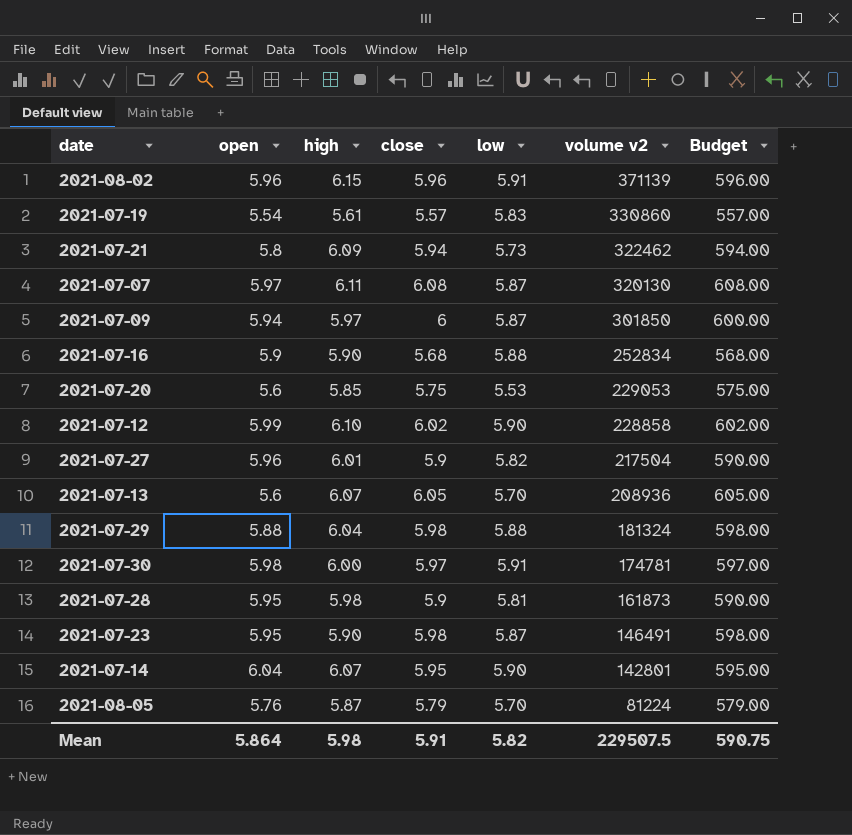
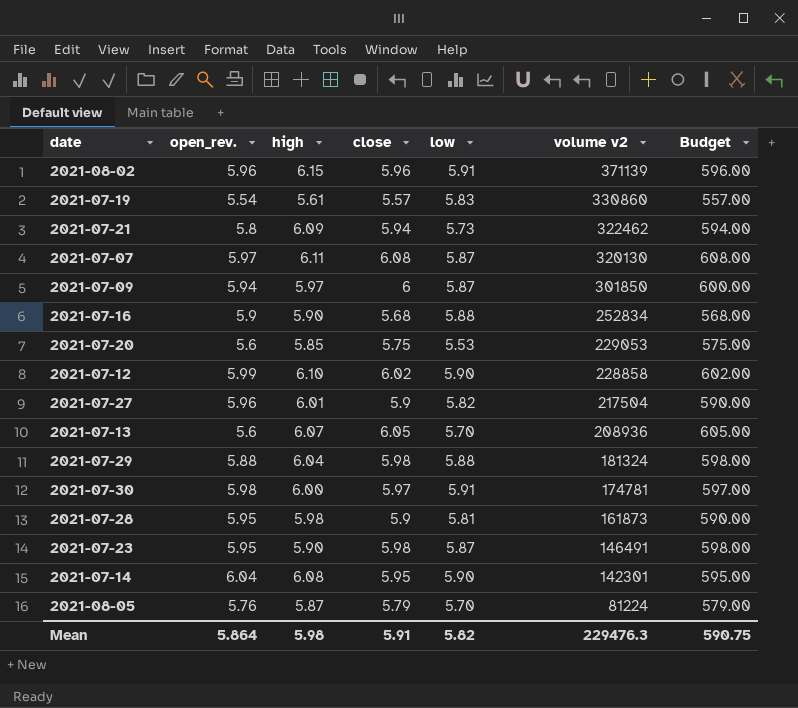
column name: open -> open_rev.
2021-07-14 | high: 6.07 -> 6.08
2021-07-14 | volume v2: 142801 -> 142301
Mean | volume v2: 229507.5 -> 229476.3

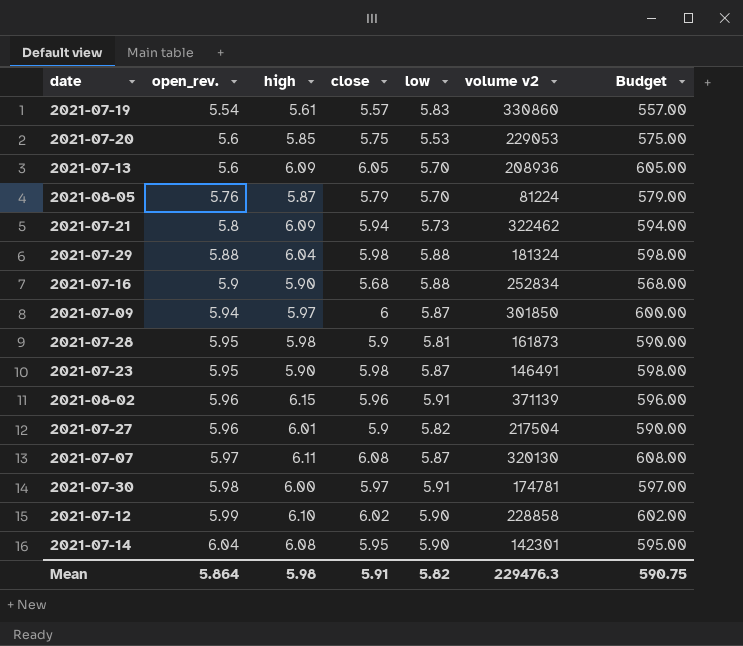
row order: volume v2 descending -> open_rev. ascending
2021-07-13 | high: 6.07 -> 6.09

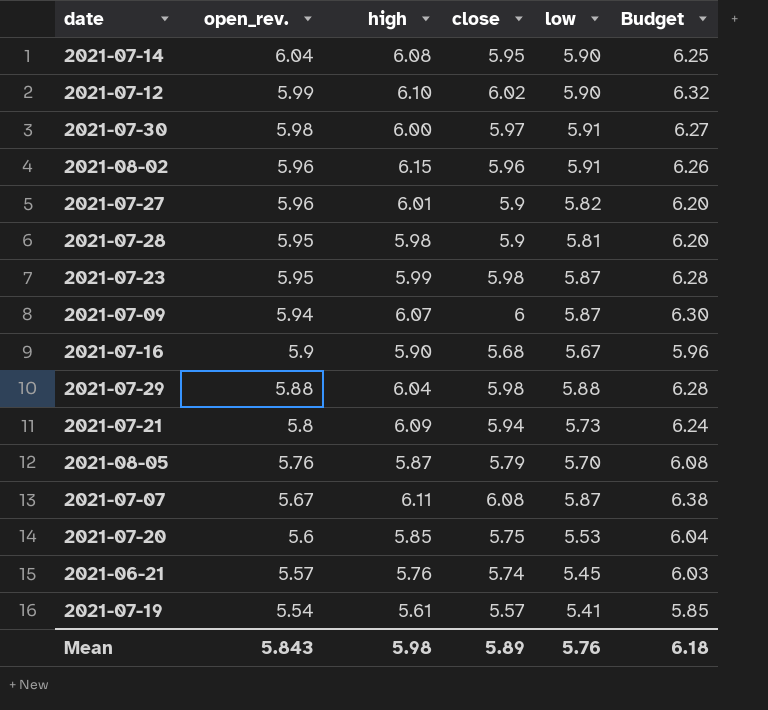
row order: open_rev. ascending -> open_rev. descending
column volume v2 | position: 6 -> none
column Budget | formula: [close] * 100 -> [close] * 1.05
row 2021-07-13: 5.6 | 6.09 | 6.05 | 5.70 | 208936 | 605.00 -> none
2021-07-23 | high: 5.90 -> 5.99
2021-07-09 | high: 5.97 -> 6.07
2021-07-16 | low: 5.88 -> 5.67
2021-07-07 | open_rev.: 5.97 -> 5.67
row 2021-06-21: none -> 5.57 | 5.76 | 5.74 | 5.45 | 6.03
2021-07-19 | low: 5.83 -> 5.41
Mean | open_rev.: 5.864 -> 5.843
Mean | close: 5.91 -> 5.89
Mean | low: 5.82 -> 5.76
Mean | Budget: 590.75 -> 6.18

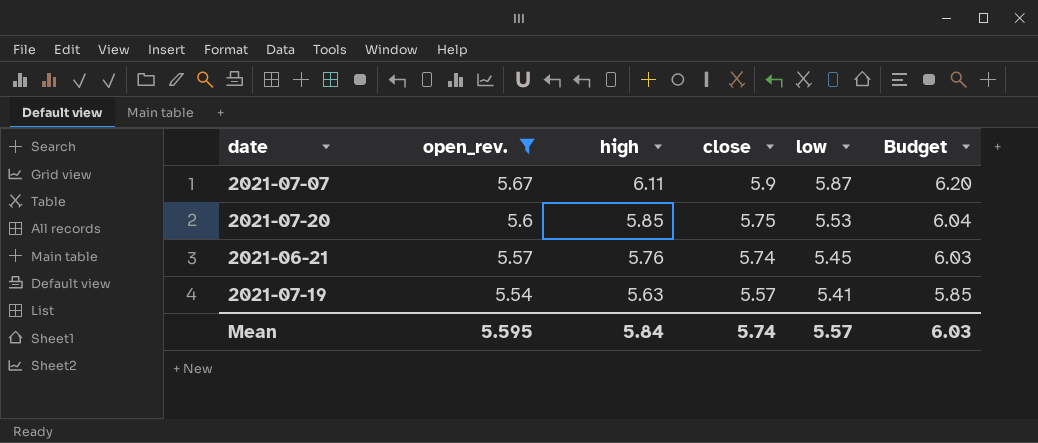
filter: none -> open_rev. <= 5.67
2021-07-07 | close: 6.08 -> 5.9
2021-07-07 | Budget: 6.38 -> 6.20
2021-07-19 | high: 5.61 -> 5.63
Mean | open_rev.: 5.843 -> 5.595
Mean | high: 5.98 -> 5.84
Mean | close: 5.89 -> 5.74
Mean | low: 5.76 -> 5.57
Mean | Budget: 6.18 -> 6.03

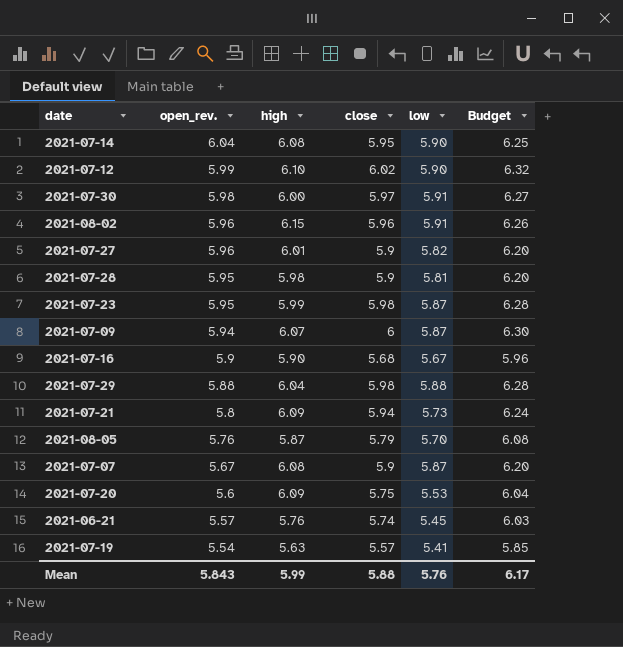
filter: open_rev. <= 5.67 -> none
2021-07-07 | high: 6.11 -> 6.08
2021-07-20 | high: 5.85 -> 6.09
Mean | open_rev.: 5.595 -> 5.843
Mean | high: 5.84 -> 5.99
Mean | close: 5.74 -> 5.88
Mean | low: 5.57 -> 5.76
Mean | Budget: 6.03 -> 6.17

